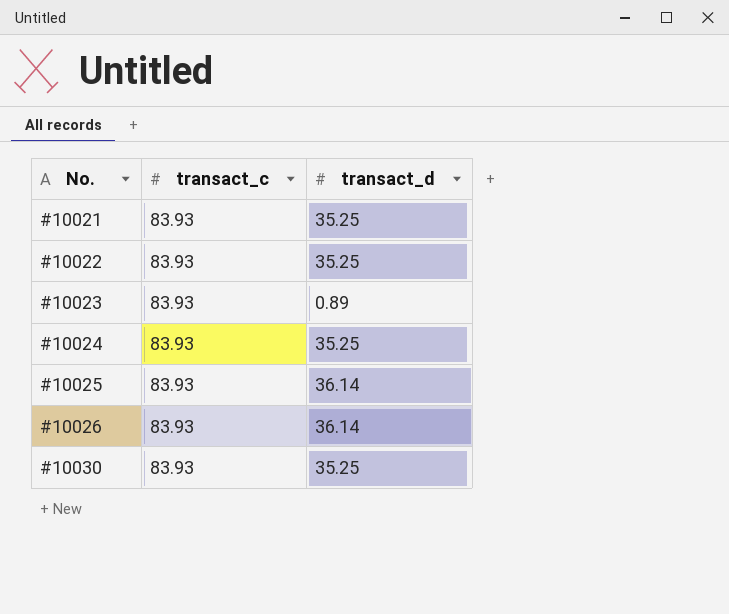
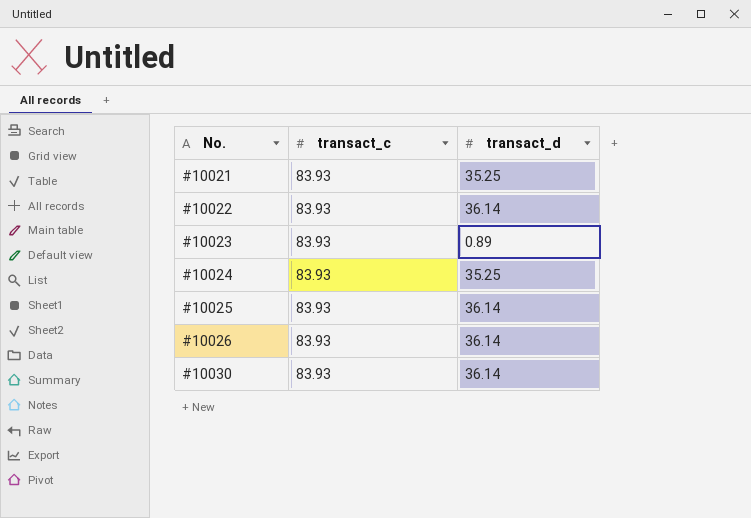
#10022 | transact_d: 35.25 -> 36.14
#10030 | transact_d: 35.25 -> 36.14

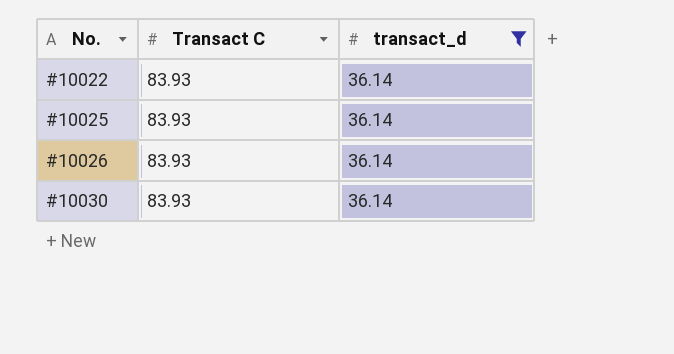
filter: none -> transact_d = 36.14
column name: transact_c -> Transact C

